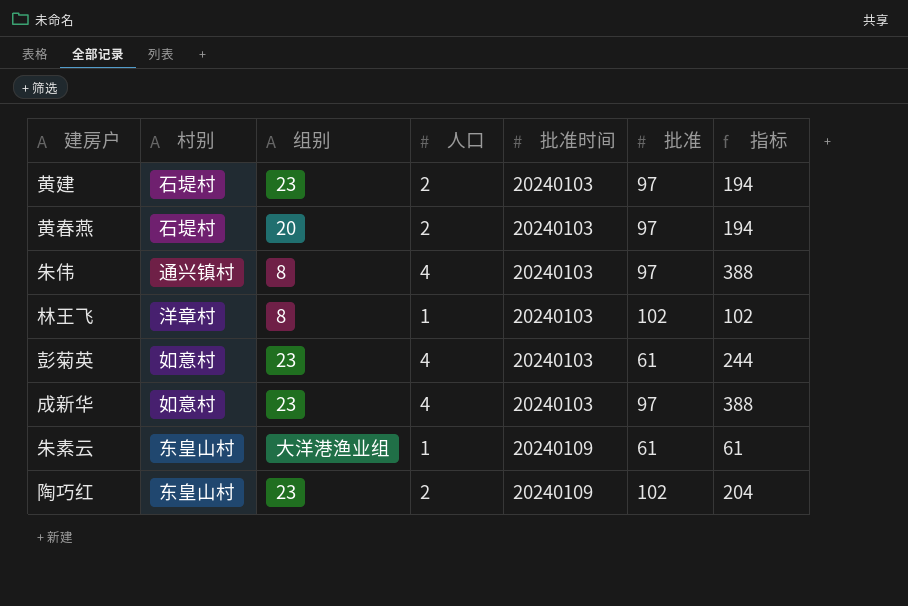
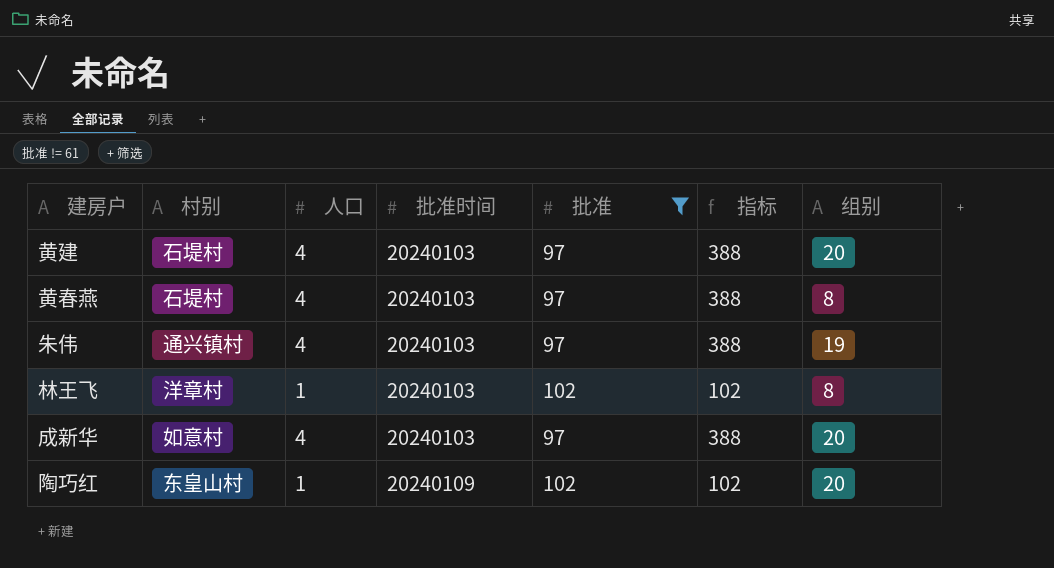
filter: none -> 批准 != 61
column 组别 | position: 3 -> 7
黄建 | 人口: 2 -> 4
黄建 | 指标: 194 -> 388
黄建 | 组别: 23 -> 20
黄春燕 | 人口: 2 -> 4
黄春燕 | 指标: 194 -> 388
黄春燕 | 组别: 20 -> 8
朱伟 | 组别: 8 -> 19
成新华 | 组别: 23 -> 20
陶巧红 | 人口: 2 -> 1
陶巧红 | 指标: 204 -> 102
陶巧红 | 组别: 23 -> 20

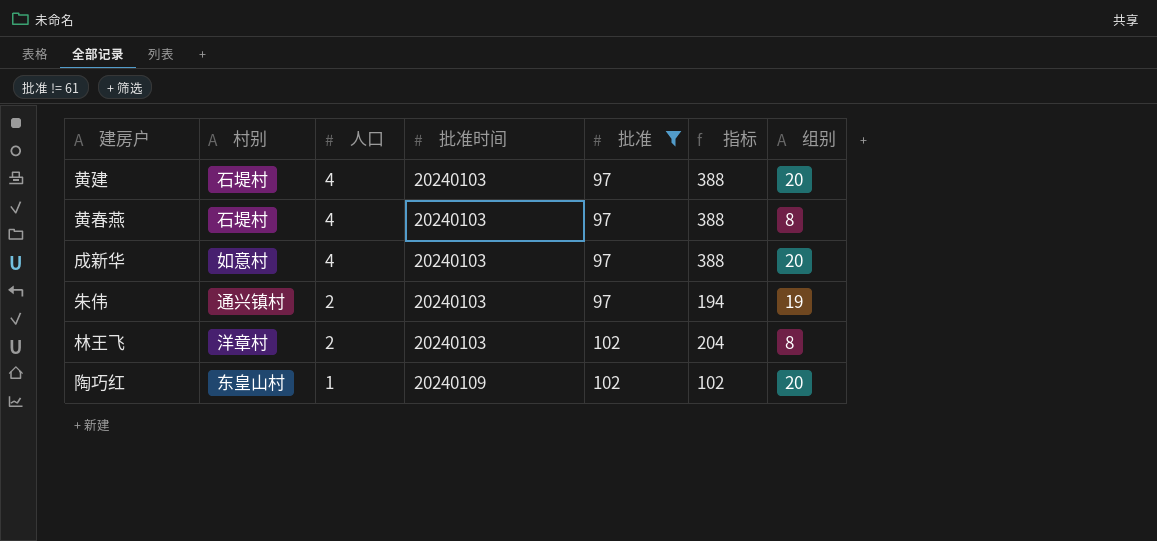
row order: 批准时间 ascending -> 人口 descending
朱伟 | 人口: 4 -> 2
朱伟 | 指标: 388 -> 194
林王飞 | 人口: 1 -> 2
林王飞 | 指标: 102 -> 204

